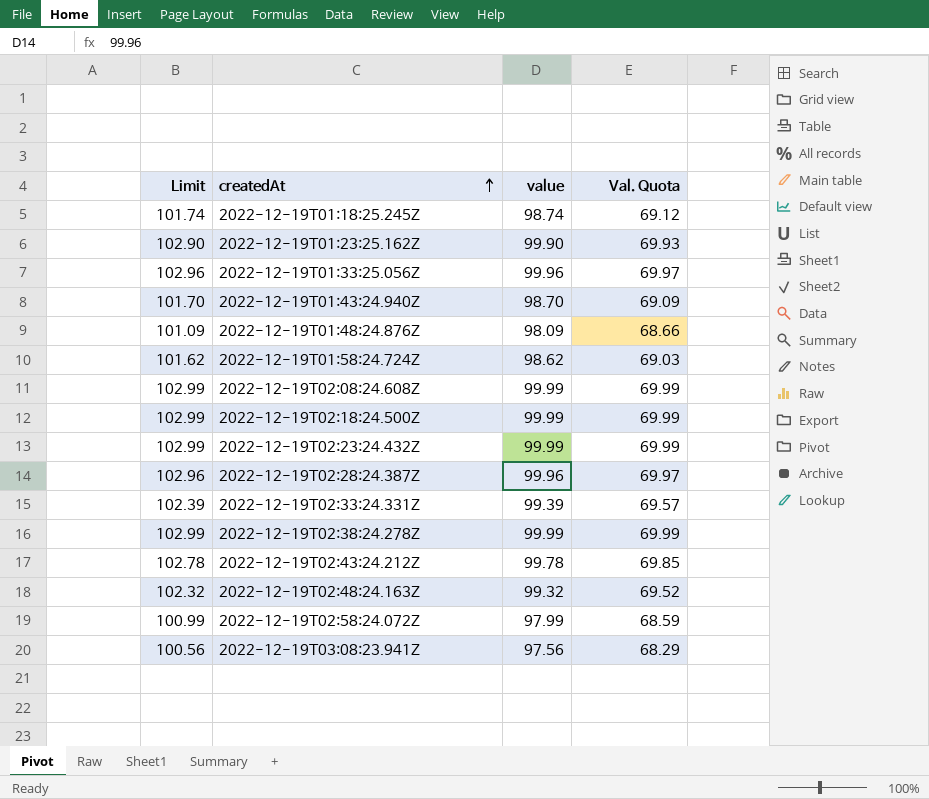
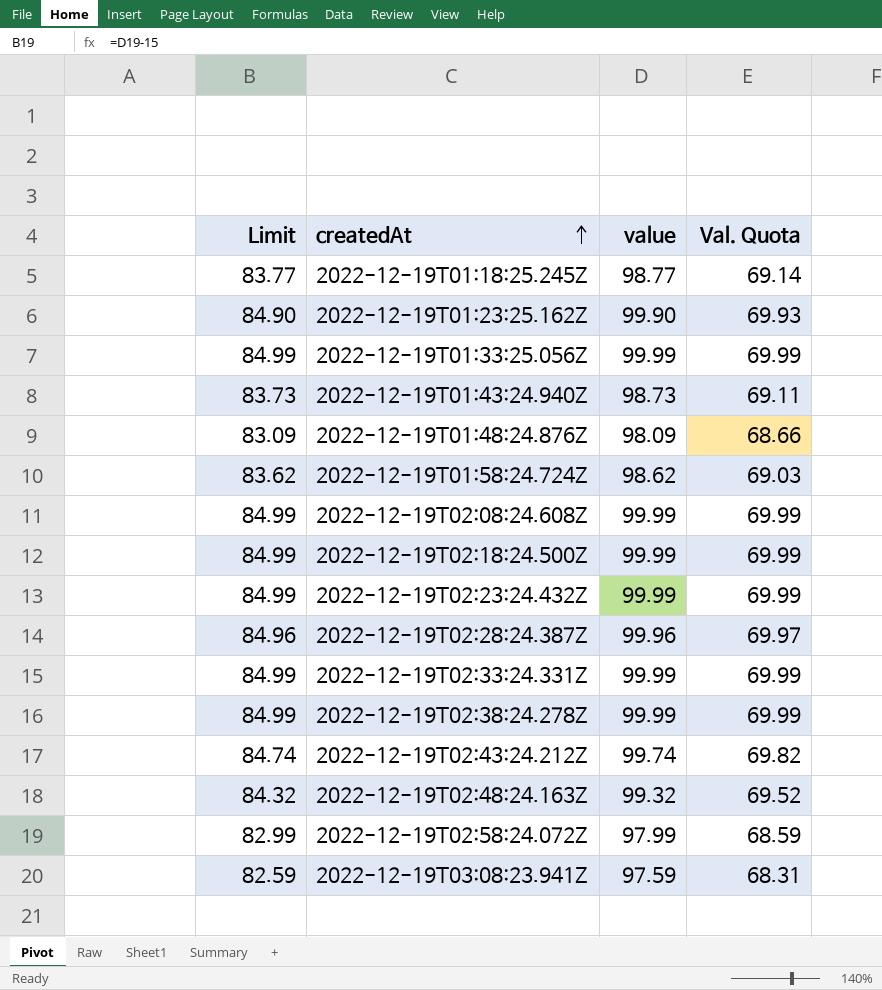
column Limit | formula: [value] + 3 -> [value] - 15
2022-12-19T01:18:25.245Z | value: 98.74 -> 98.77
2022-12-19T01:18:25.245Z | Val. Quota: 69.12 -> 69.14
2022-12-19T01:33:25.056Z | value: 99.96 -> 99.99
2022-12-19T01:33:25.056Z | Val. Quota: 69.97 -> 69.99
2022-12-19T01:43:24.940Z | value: 98.70 -> 98.73
2022-12-19T01:43:24.940Z | Val. Quota: 69.09 -> 69.11
2022-12-19T02:33:24.331Z | value: 99.39 -> 99.99
2022-12-19T02:33:24.331Z | Val. Quota: 69.57 -> 69.99
2022-12-19T02:43:24.212Z | value: 99.78 -> 99.74
2022-12-19T02:43:24.212Z | Val. Quota: 69.85 -> 69.82
2022-12-19T03:08:23.941Z | value: 97.56 -> 97.59
2022-12-19T03:08:23.941Z | Val. Quota: 68.29 -> 68.31

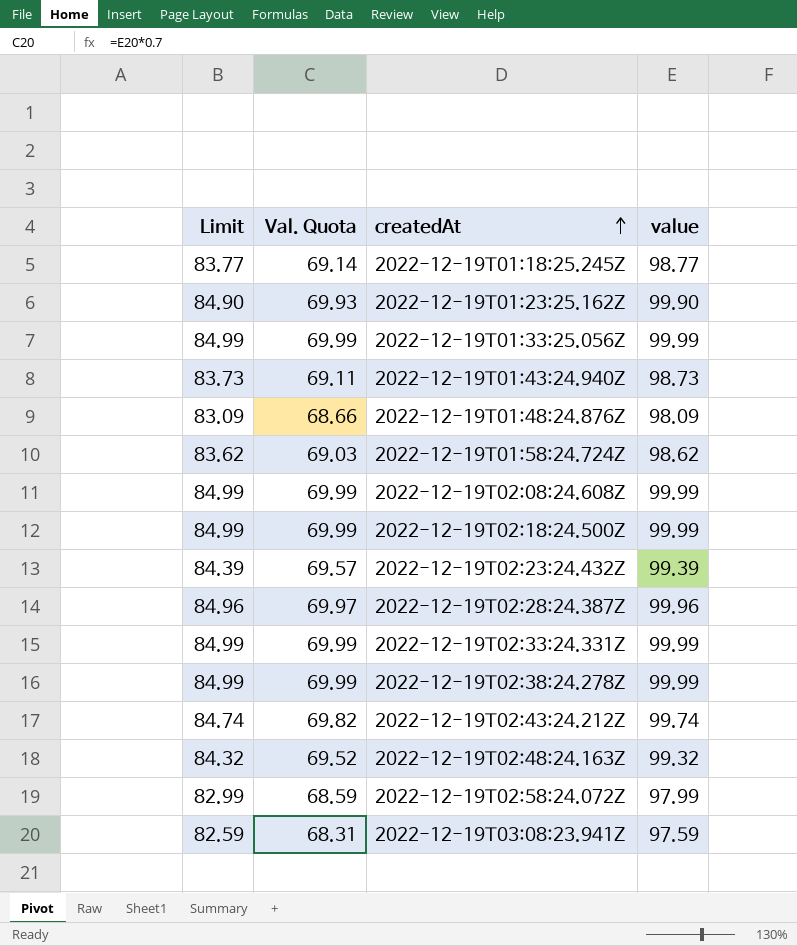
column Val. Quota | position: 4 -> 2
2022-12-19T02:23:24.432Z | Limit: 84.99 -> 84.39
2022-12-19T02:23:24.432Z | Val. Quota: 69.99 -> 69.57
2022-12-19T02:23:24.432Z | value: 99.99 -> 99.39

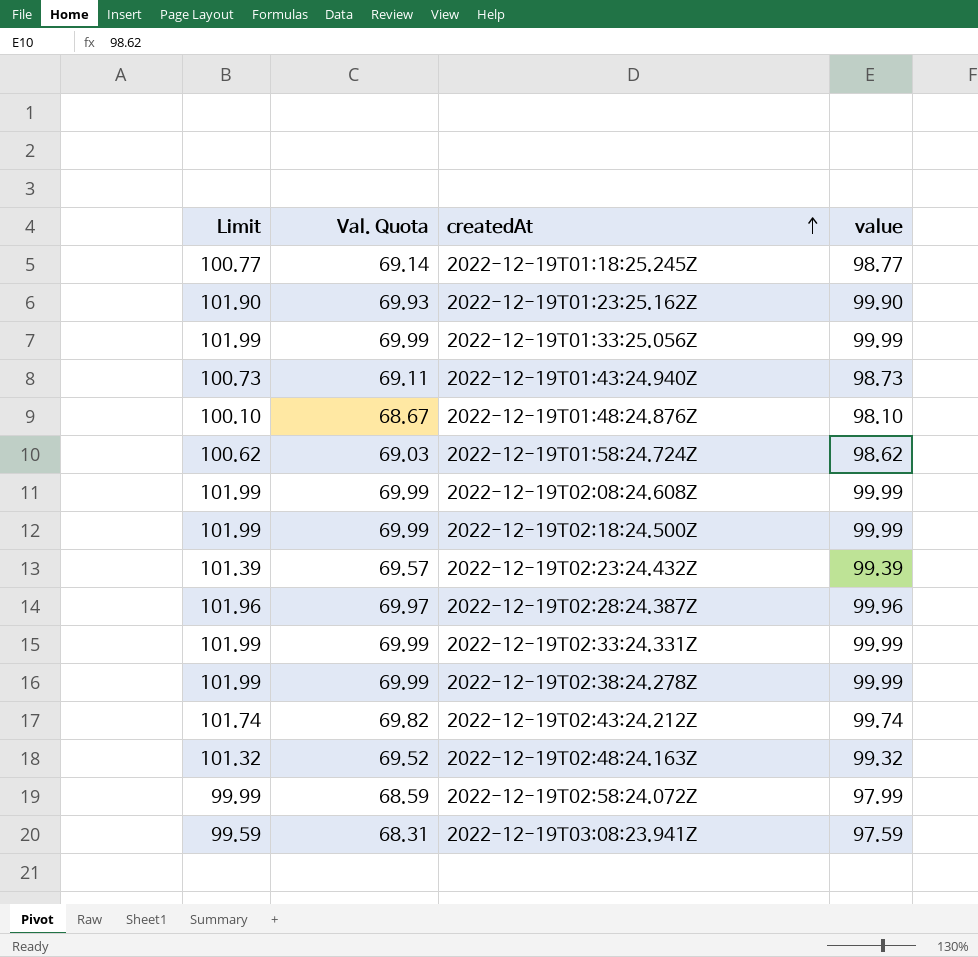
column Limit | formula: [value] - 15 -> [value] + 2
2022-12-19T01:48:24.876Z | Val. Quota: 68.66 -> 68.67
2022-12-19T01:48:24.876Z | value: 98.09 -> 98.10

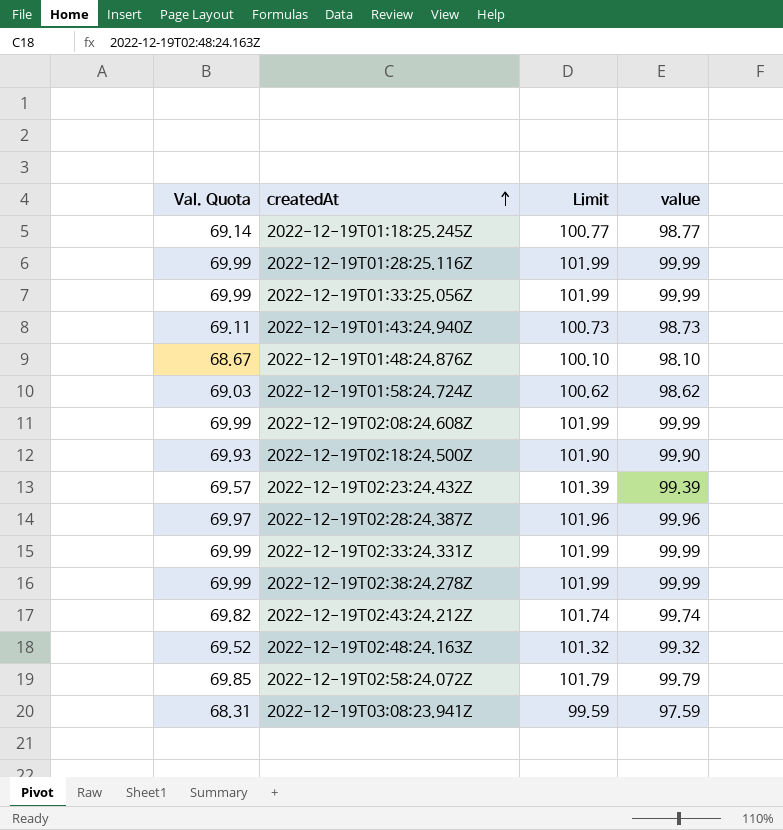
column Limit | position: 1 -> 3
row 2022-12-19T01:23:25.162Z: 101.90 | 69.93 | 99.90 -> none
row 2022-12-19T01:28:25.116Z: none -> 69.99 | 101.99 | 99.99
2022-12-19T02:18:24.500Z | Val. Quota: 69.99 -> 69.93
2022-12-19T02:18:24.500Z | Limit: 101.99 -> 101.90
2022-12-19T02:18:24.500Z | value: 99.99 -> 99.90
2022-12-19T02:58:24.072Z | Val. Quota: 68.59 -> 69.85
2022-12-19T02:58:24.072Z | Limit: 99.99 -> 101.79
2022-12-19T02:58:24.072Z | value: 97.99 -> 99.79

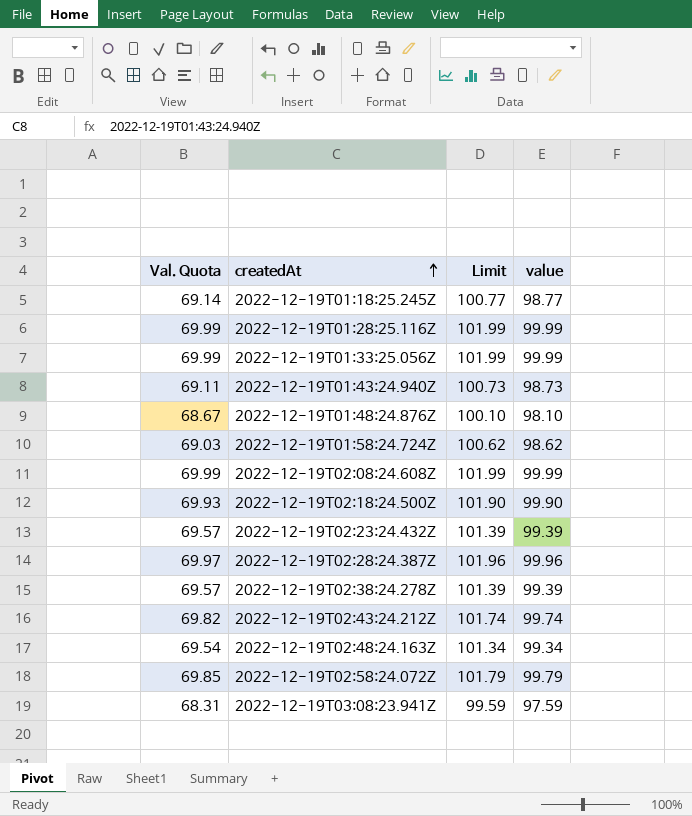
row 2022-12-19T02:33:24.331Z: 69.99 | 101.99 | 99.99 -> none
2022-12-19T02:38:24.278Z | Val. Quota: 69.99 -> 69.57
2022-12-19T02:38:24.278Z | Limit: 101.99 -> 101.39
2022-12-19T02:38:24.278Z | value: 99.99 -> 99.39
2022-12-19T02:48:24.163Z | Val. Quota: 69.52 -> 69.54
2022-12-19T02:48:24.163Z | Limit: 101.32 -> 101.34
2022-12-19T02:48:24.163Z | value: 99.32 -> 99.34

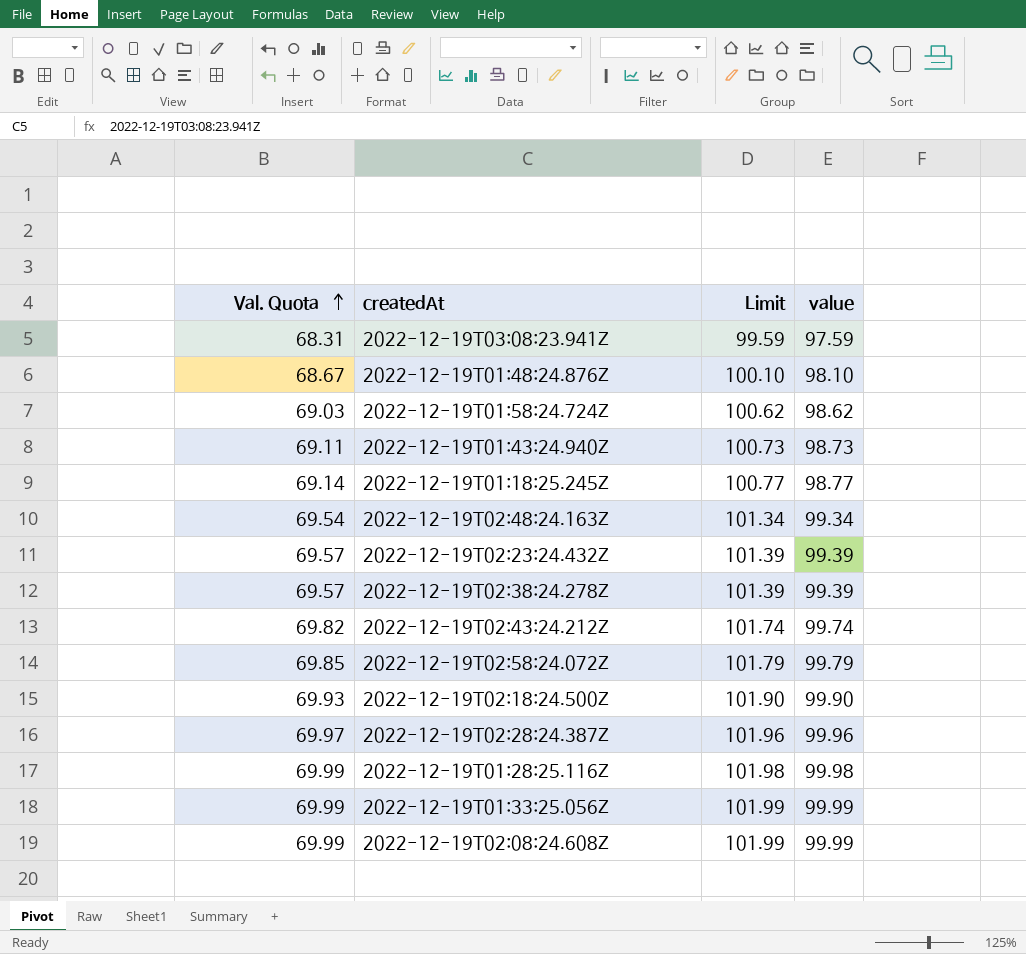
row order: createdAt ascending -> Val. Quota ascending
2022-12-19T01:28:25.116Z | Limit: 101.99 -> 101.98
2022-12-19T01:28:25.116Z | value: 99.99 -> 99.98

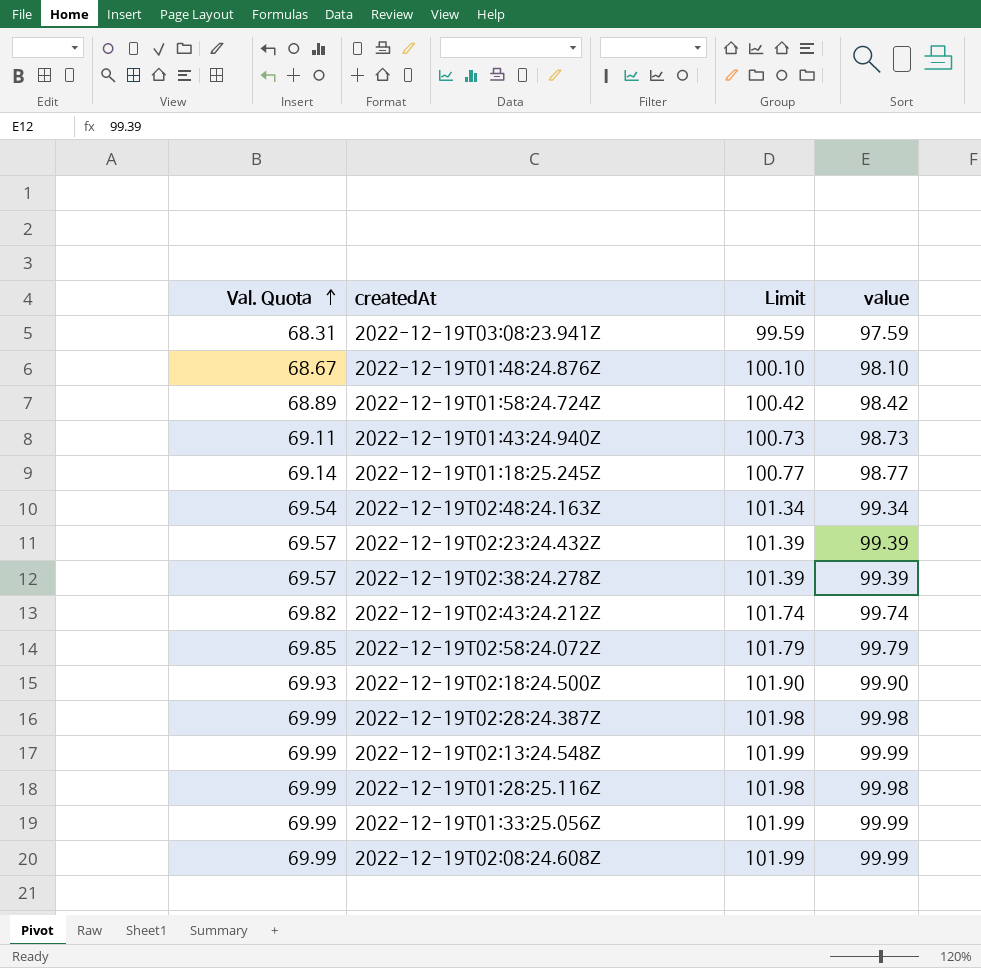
2022-12-19T01:58:24.724Z | Val. Quota: 69.03 -> 68.89
2022-12-19T01:58:24.724Z | Limit: 100.62 -> 100.42
2022-12-19T01:58:24.724Z | value: 98.62 -> 98.42
2022-12-19T02:28:24.387Z | Val. Quota: 69.97 -> 69.99
2022-12-19T02:28:24.387Z | Limit: 101.96 -> 101.98
2022-12-19T02:28:24.387Z | value: 99.96 -> 99.98
row 2022-12-19T02:13:24.548Z: none -> 69.99 | 101.99 | 99.99

